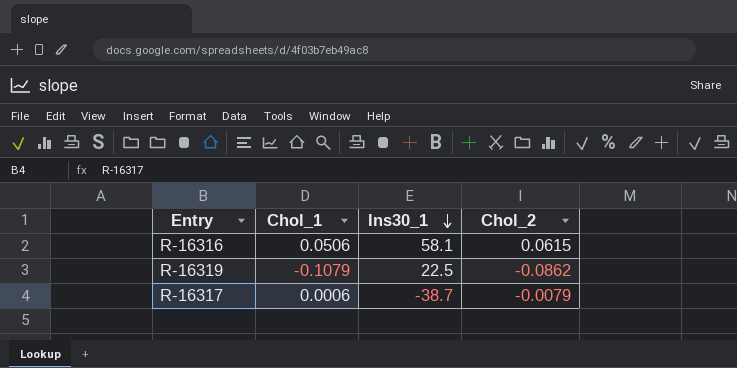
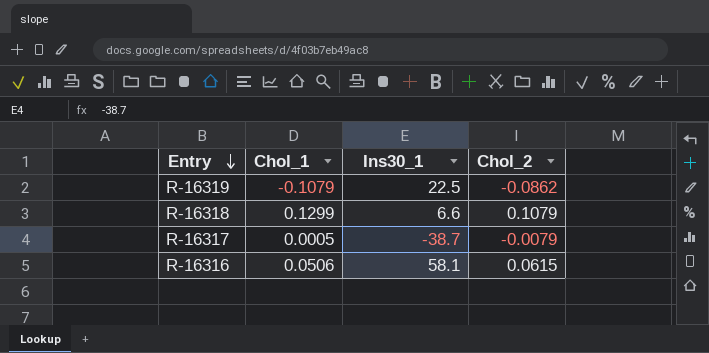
row order: Ins30_1 descending -> Entry descending
row R-16318: none -> 0.1299 | 6.6 | 0.1079
R-16317 | Chol_1: 0.0006 -> 0.0005

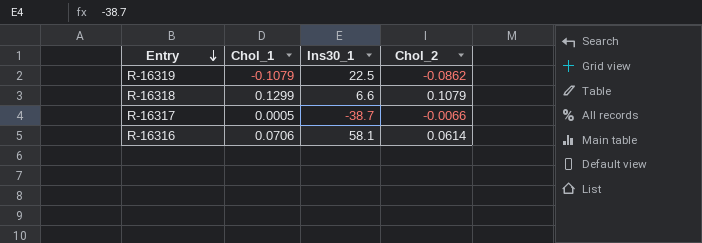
R-16317 | Chol_2: -0.0079 -> -0.0066
R-16316 | Chol_1: 0.0506 -> 0.0706
R-16316 | Chol_2: 0.0615 -> 0.0614

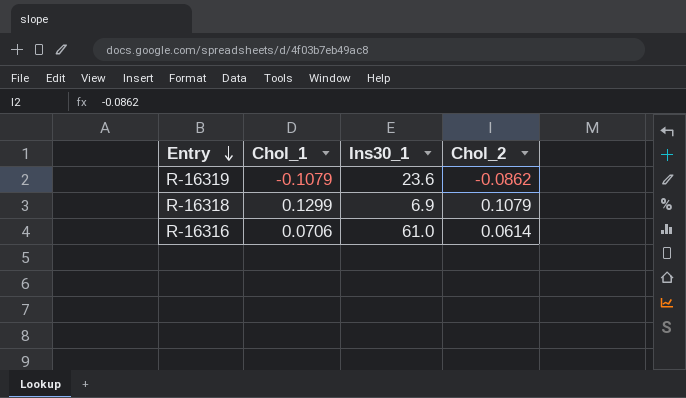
row R-16317: 0.0005 | -38.7 | -0.0066 -> none
R-16319 | Ins30_1: 22.5 -> 23.6
R-16318 | Ins30_1: 6.6 -> 6.9
R-16316 | Ins30_1: 58.1 -> 61.0

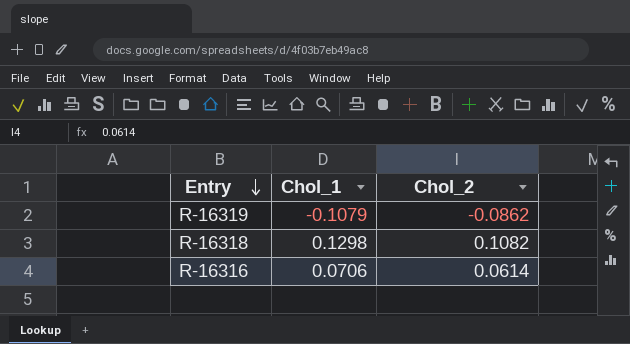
column Ins30_1 | position: 3 -> none
R-16318 | Chol_1: 0.1299 -> 0.1298
R-16318 | Chol_2: 0.1079 -> 0.1082

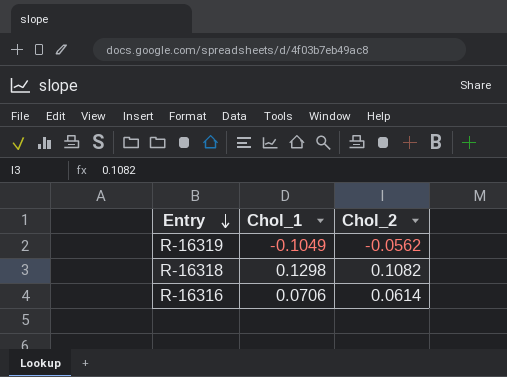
R-16319 | Chol_1: -0.1079 -> -0.1049
R-16319 | Chol_2: -0.0862 -> -0.0562

